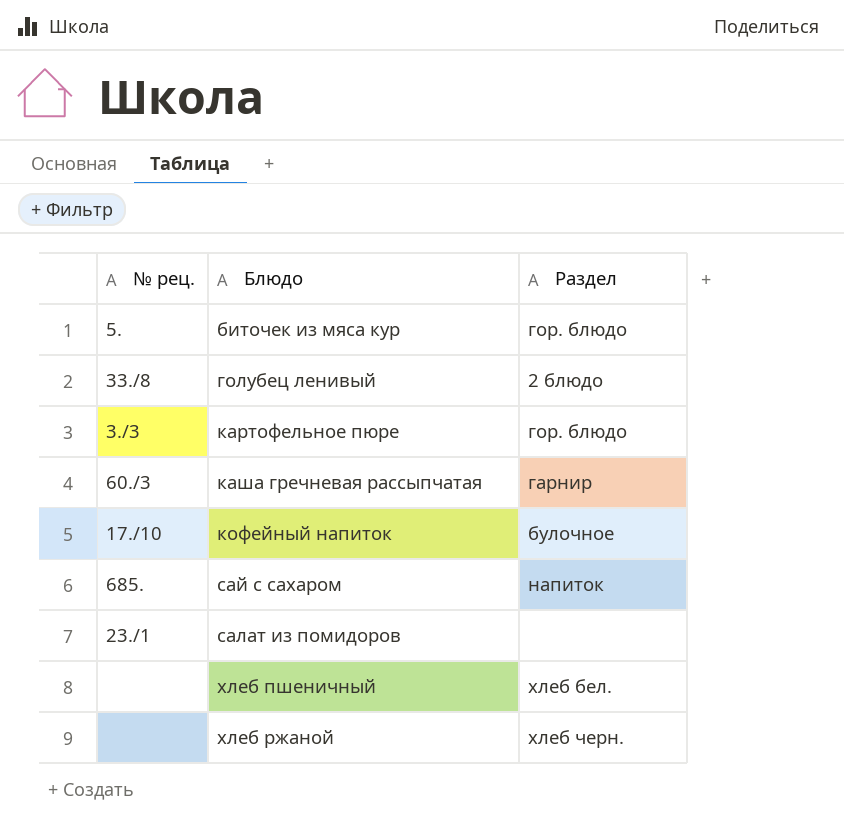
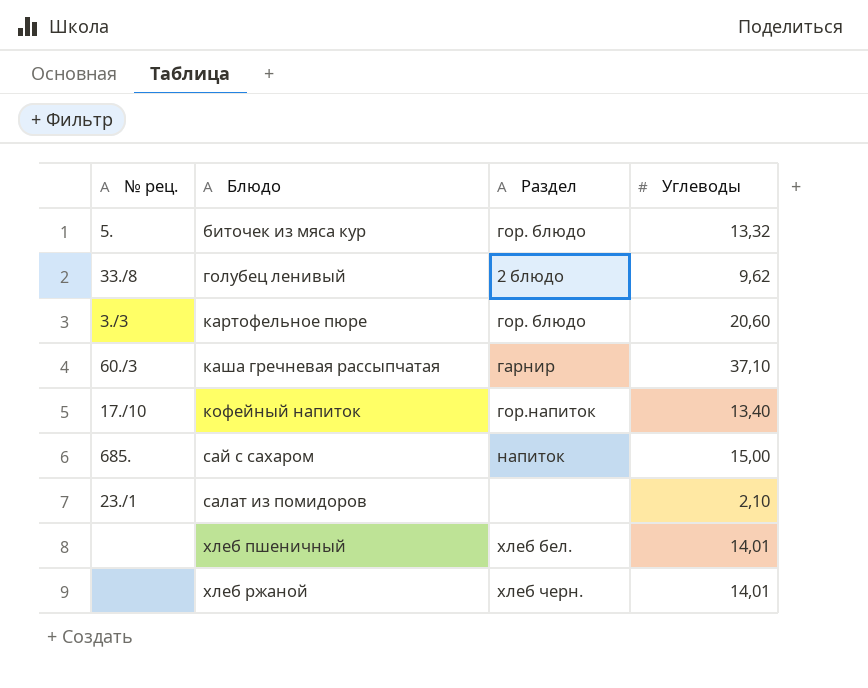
column Углеводы | position: none -> 4
кофейный напиток | Раздел: булочное -> гор.напиток

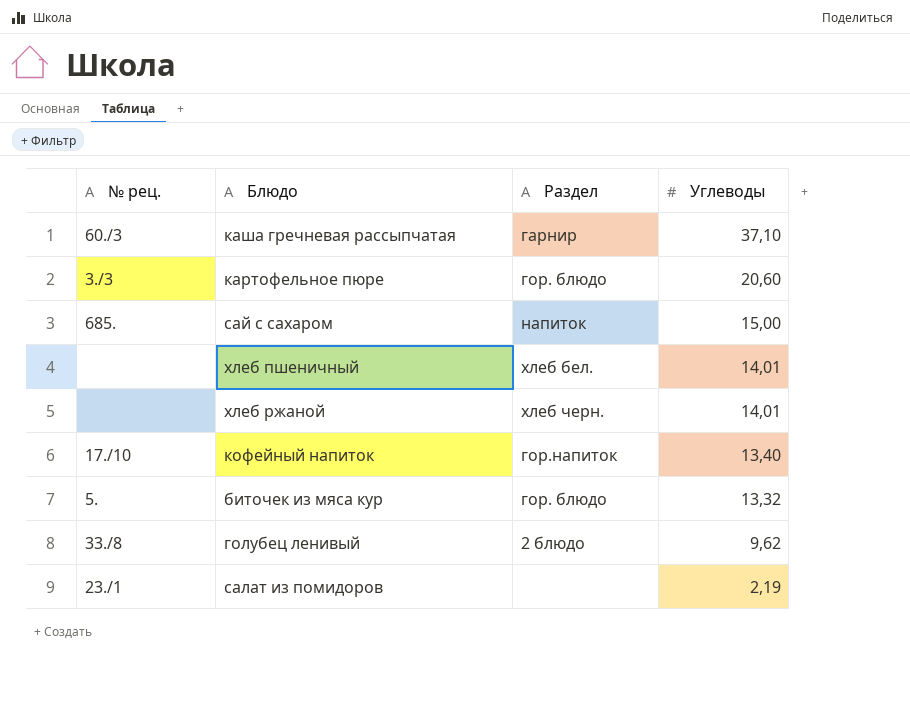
row order: Блюдо ascending -> Углеводы descending
салат из помидоров | Углеводы: 2,10 -> 2,19

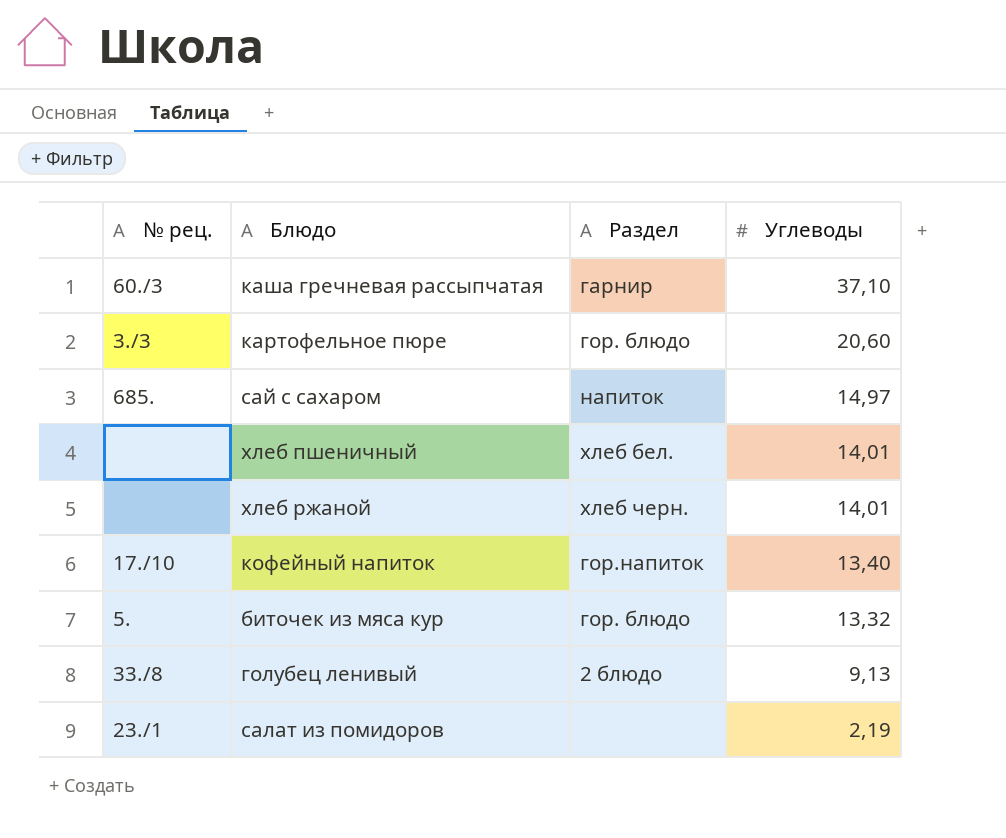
сай с сахаром | Углеводы: 15,00 -> 14,97
голубец ленивый | Углеводы: 9,62 -> 9,13

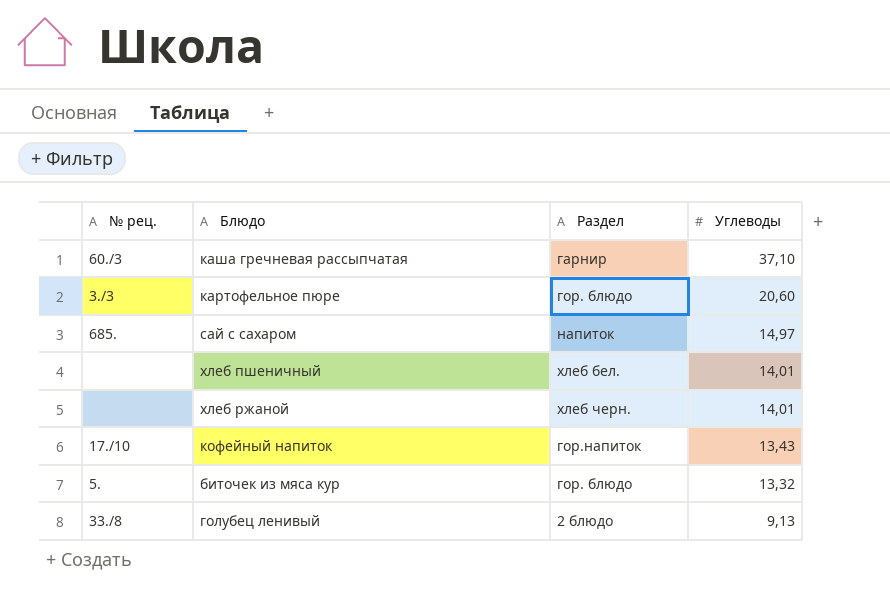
row салат из помидоров: 23./1 | none | 2,19 -> none
кофейный напиток | Углеводы: 13,40 -> 13,43

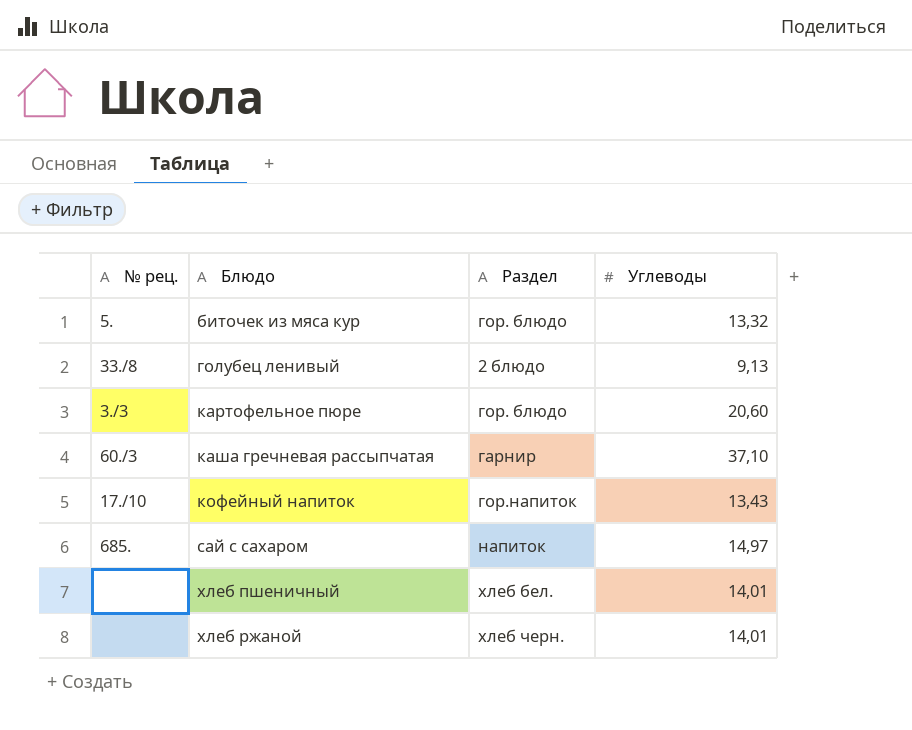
row order: Углеводы descending -> Блюдо ascending

